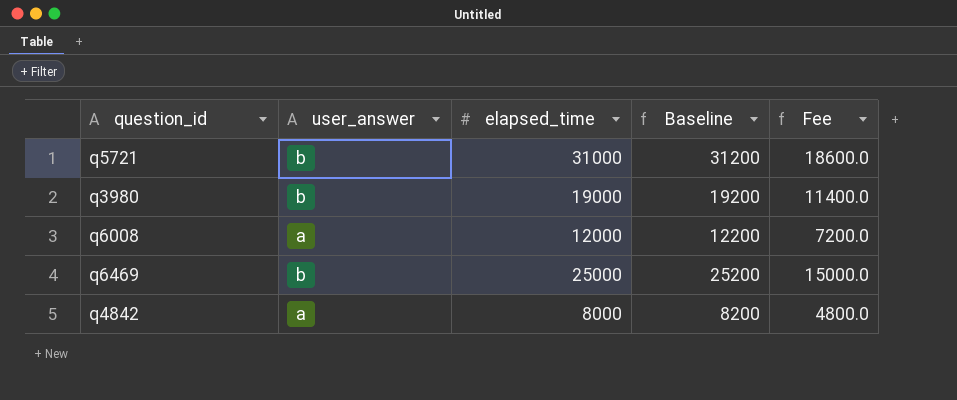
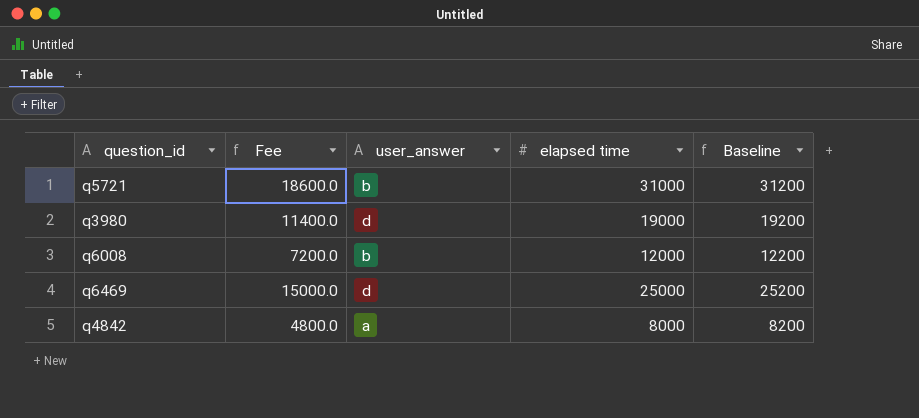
column Fee | position: 5 -> 2
column name: elapsed_time -> elapsed time
q3980 | user_answer: b -> d
q6008 | user_answer: a -> b
q6469 | user_answer: b -> d

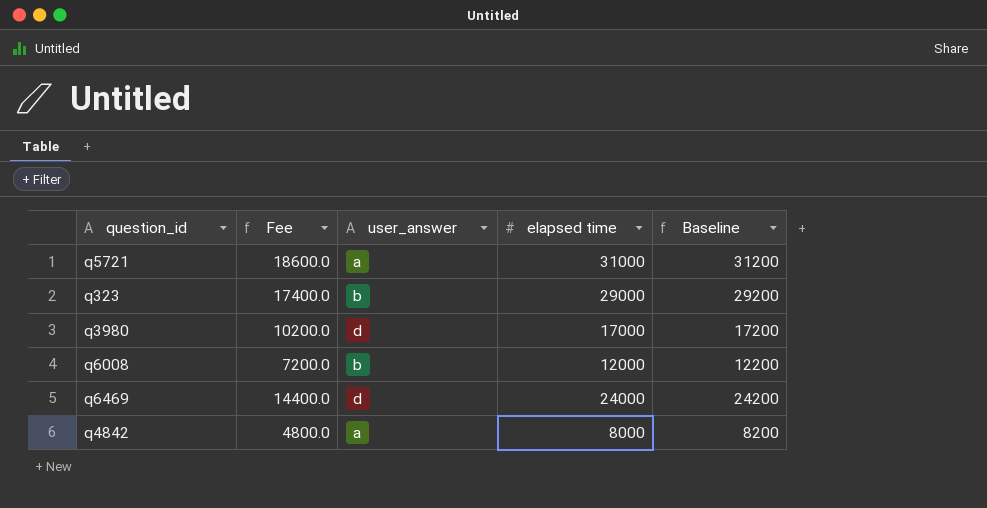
q5721 | user_answer: b -> a
row q323: none -> 17400.0 | b | 29000 | 29200
q3980 | Fee: 11400.0 -> 10200.0
q3980 | elapsed time: 19000 -> 17000
q3980 | Baseline: 19200 -> 17200
q6469 | Fee: 15000.0 -> 14400.0
q6469 | elapsed time: 25000 -> 24000
q6469 | Baseline: 25200 -> 24200

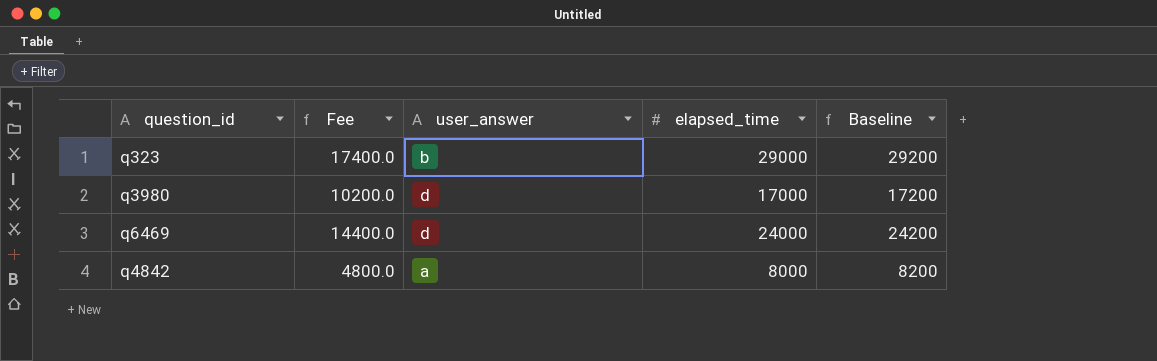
column name: elapsed time -> elapsed_time
row q5721: 18600.0 | a | 31000 | 31200 -> none
row q6008: 7200.0 | b | 12000 | 12200 -> none

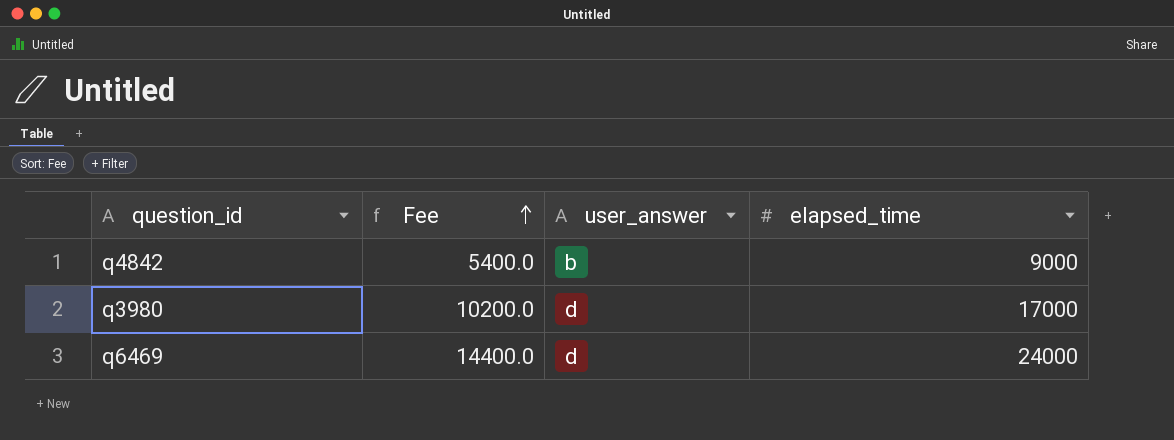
row order: none -> Fee ascending
column Baseline | formula: [elapsed_time] + 200 -> none
row q323: 17400.0 | b | 29000 | 29200 -> none
q4842 | Fee: 4800.0 -> 5400.0
q4842 | user_answer: a -> b
q4842 | elapsed_time: 8000 -> 9000

